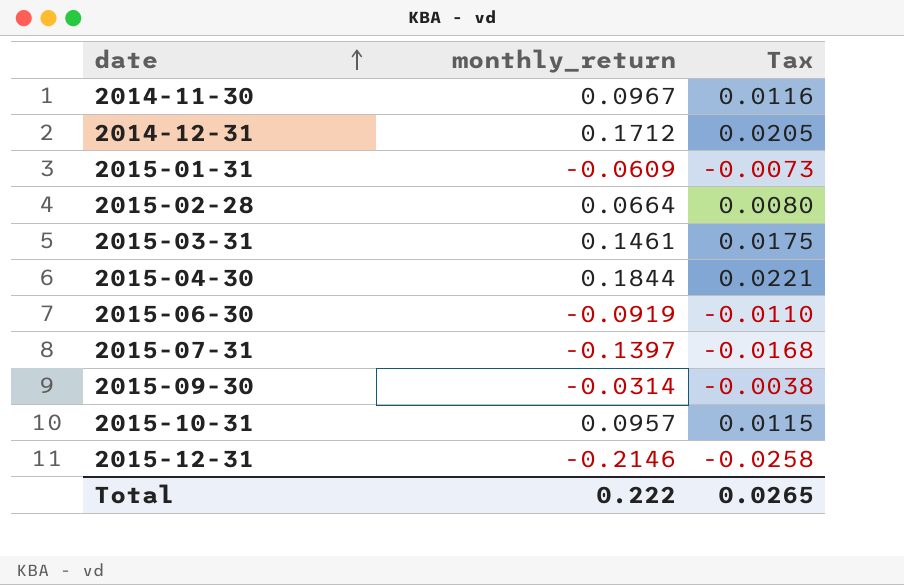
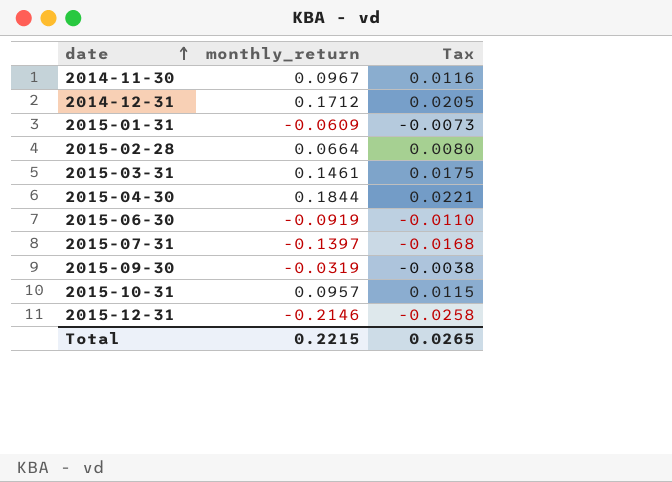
2015-09-30 | monthly_return: -0.0314 -> -0.0319
Total | monthly_return: 0.222 -> 0.2215

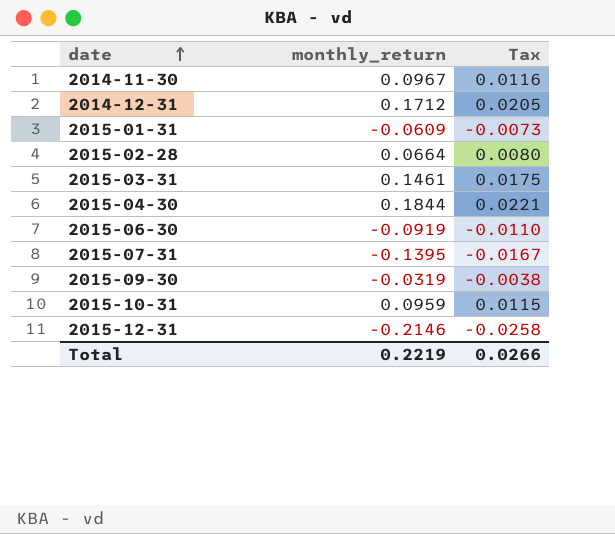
2015-07-31 | monthly_return: -0.1397 -> -0.1395
2015-07-31 | Tax: -0.0168 -> -0.0167
2015-10-31 | monthly_return: 0.0957 -> 0.0959
Total | monthly_return: 0.2215 -> 0.2219
Total | Tax: 0.0265 -> 0.0266

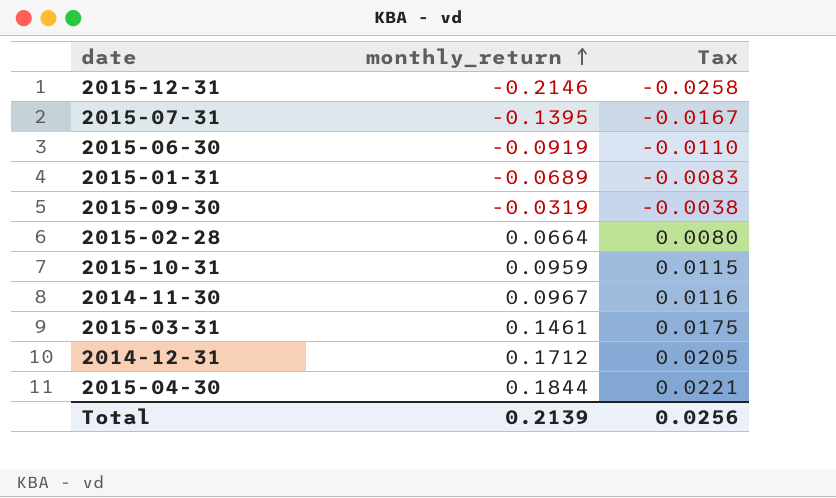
row order: date ascending -> monthly_return ascending
2015-01-31 | monthly_return: -0.0609 -> -0.0689
2015-01-31 | Tax: -0.0073 -> -0.0083
Total | monthly_return: 0.2219 -> 0.2139
Total | Tax: 0.0266 -> 0.0256

